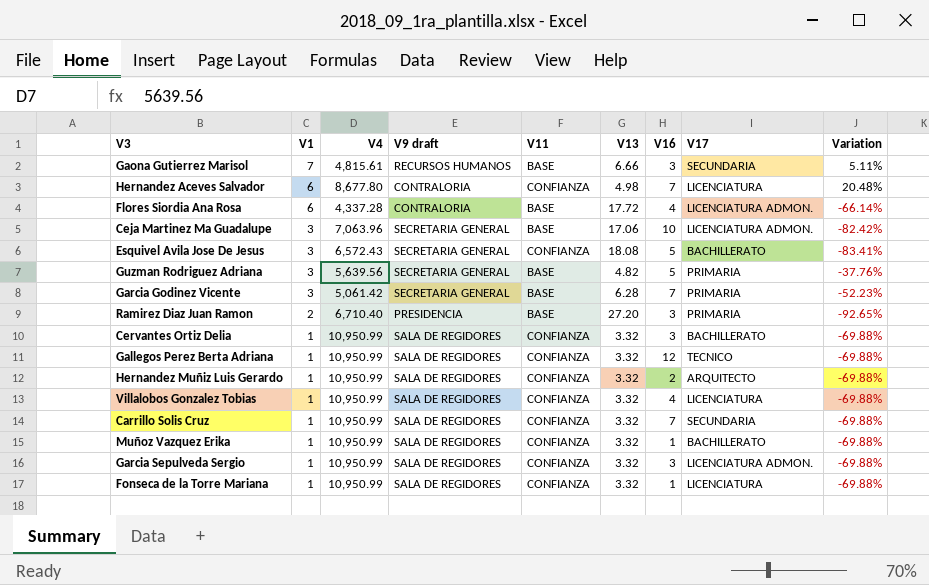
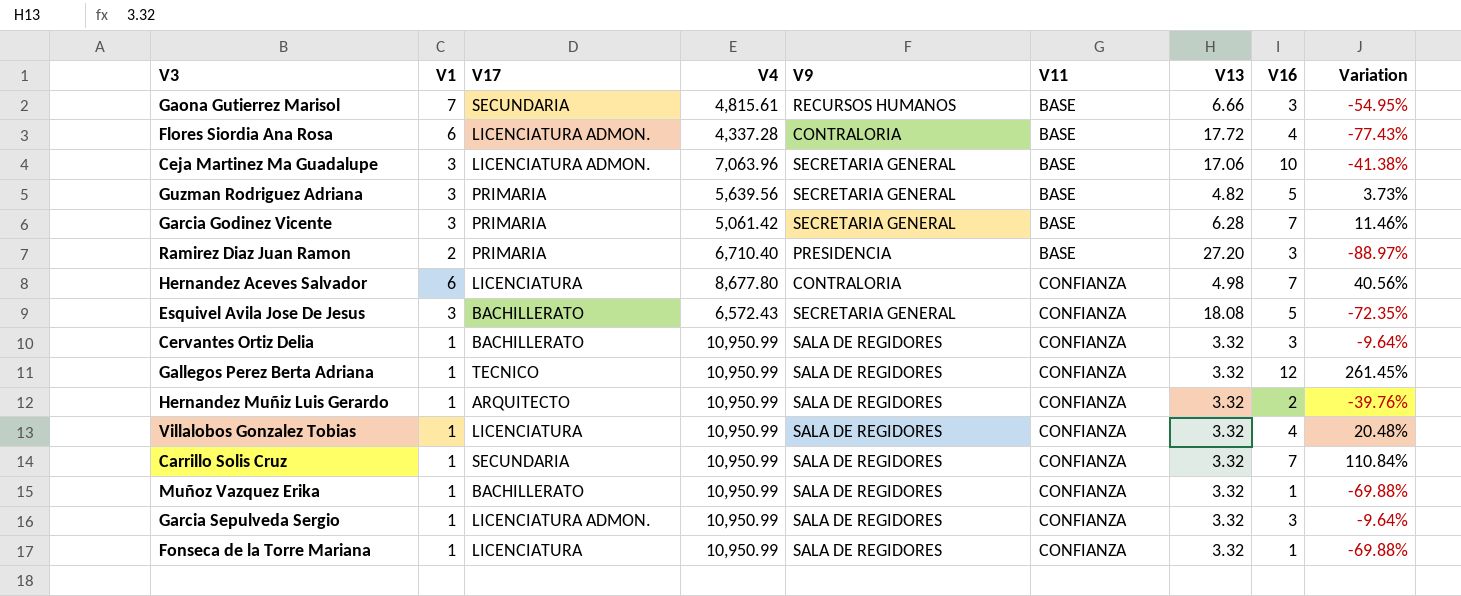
row order: V1 descending -> V11 ascending
column V17 | position: 8 -> 3
column name: V9 draft -> V9
column Variation | formula: ([V1] - [V13]) / [V13] -> ([V16] - [V13]) / [V13]

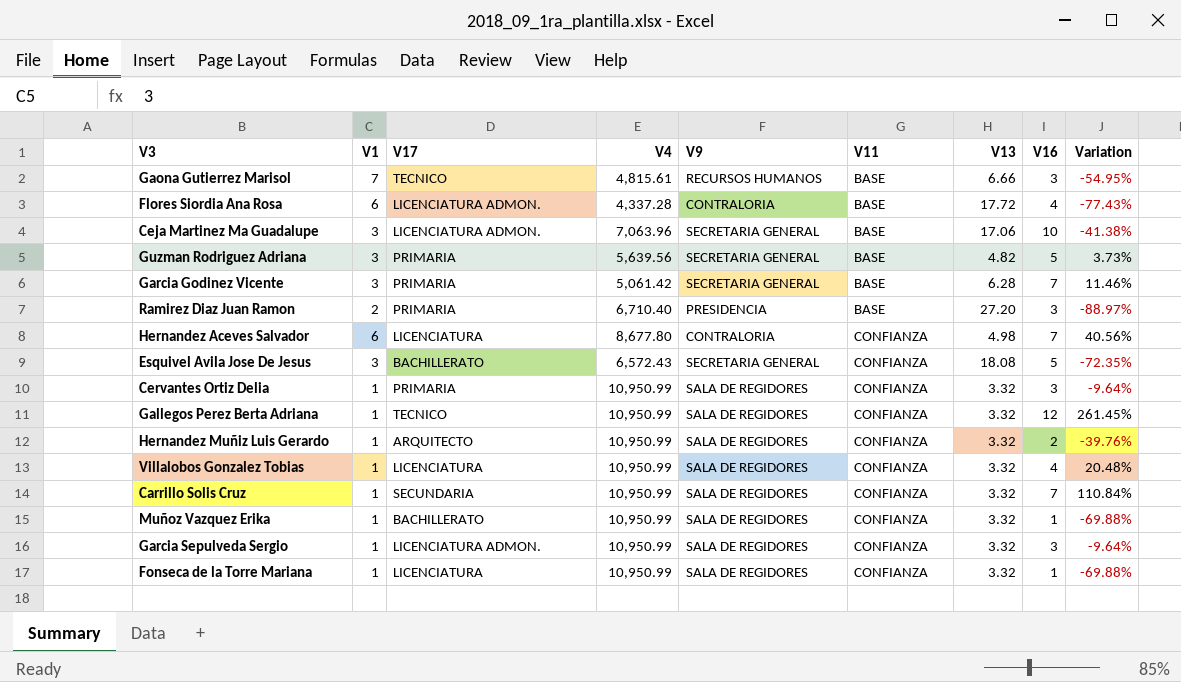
Gaona Gutierrez Marisol | V17: SECUNDARIA -> TECNICO
Cervantes Ortiz Delia | V17: BACHILLERATO -> PRIMARIA

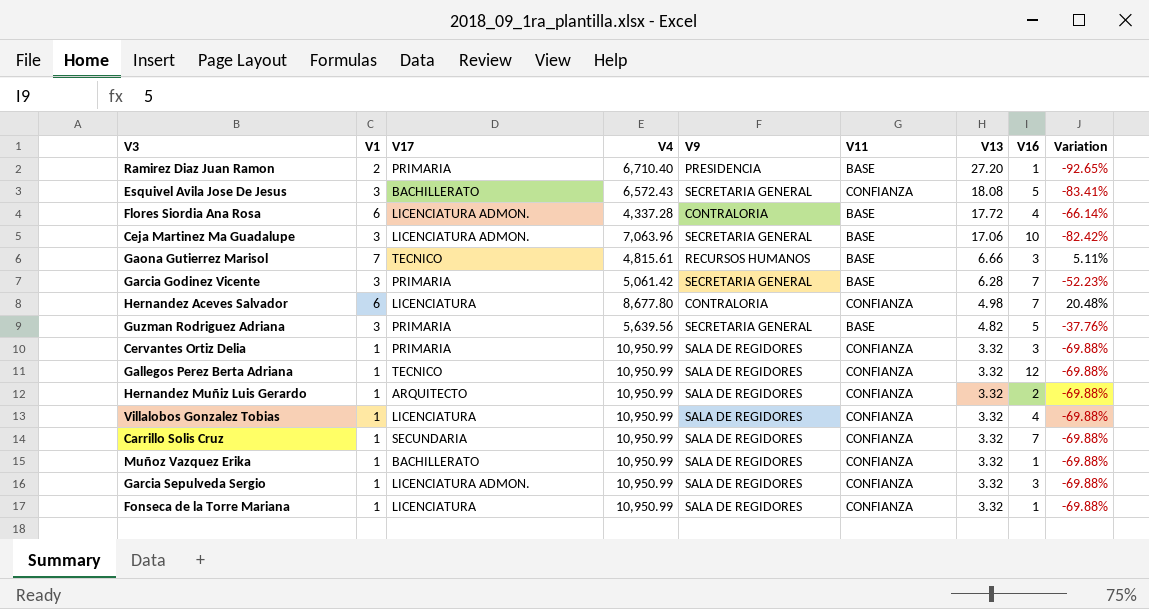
row order: V11 ascending -> V13 descending
column Variation | formula: ([V16] - [V13]) / [V13] -> ([V1] - [V13]) / [V13]
Ramirez Diaz Juan Ramon | V16: 3 -> 1

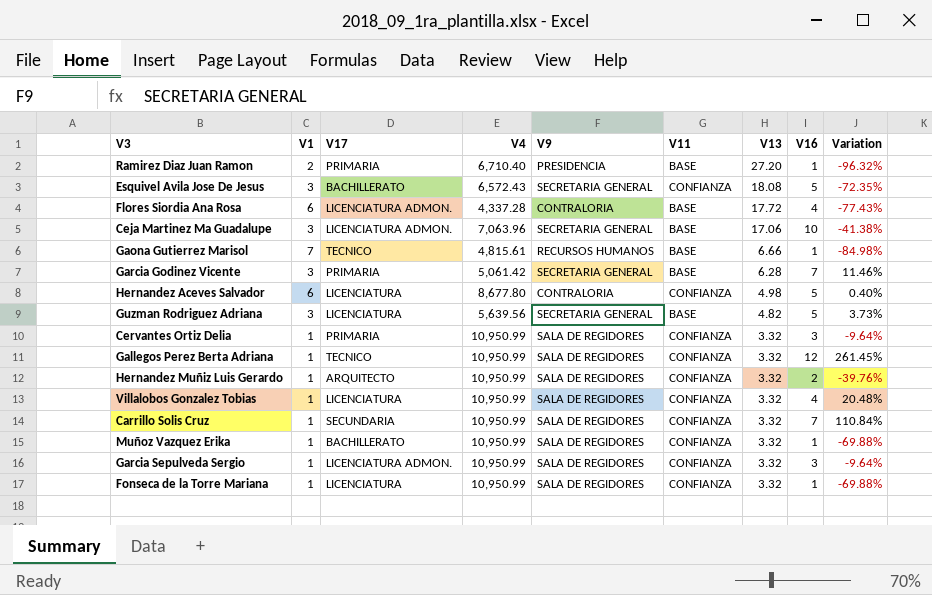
column Variation | formula: ([V1] - [V13]) / [V13] -> ([V16] - [V13]) / [V13]
Gaona Gutierrez Marisol | V16: 3 -> 1
Hernandez Aceves Salvador | V16: 7 -> 5
Guzman Rodriguez Adriana | V17: PRIMARIA -> LICENCIATURA

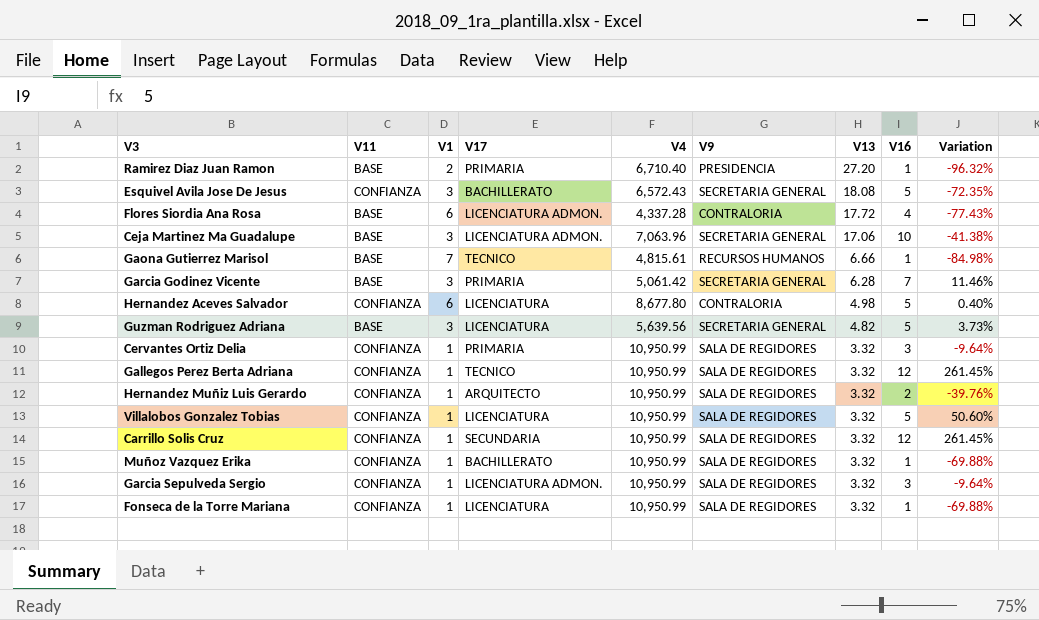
column V11 | position: 6 -> 2
Villalobos Gonzalez Tobias | V16: 4 -> 5
Villalobos Gonzalez Tobias | Variation: 20.48% -> 50.60%
Carrillo Solis Cruz | V16: 7 -> 12
Carrillo Solis Cruz | Variation: 110.84% -> 261.45%

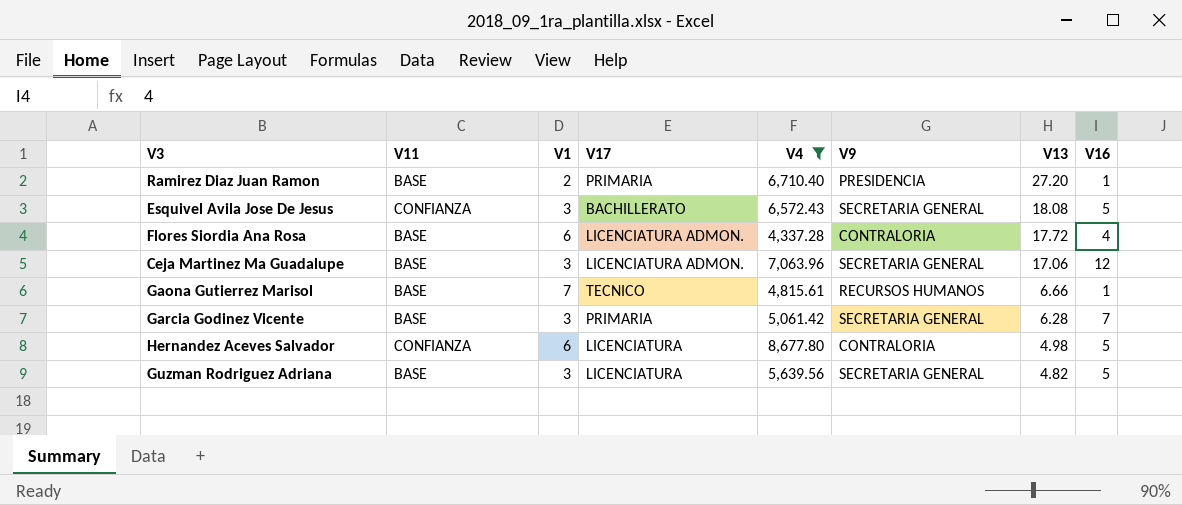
filter: none -> V4 != 10,950.99
column Variation | formula: ([V16] - [V13]) / [V13] -> none
Ceja Martinez Ma Guadalupe | V16: 10 -> 12

